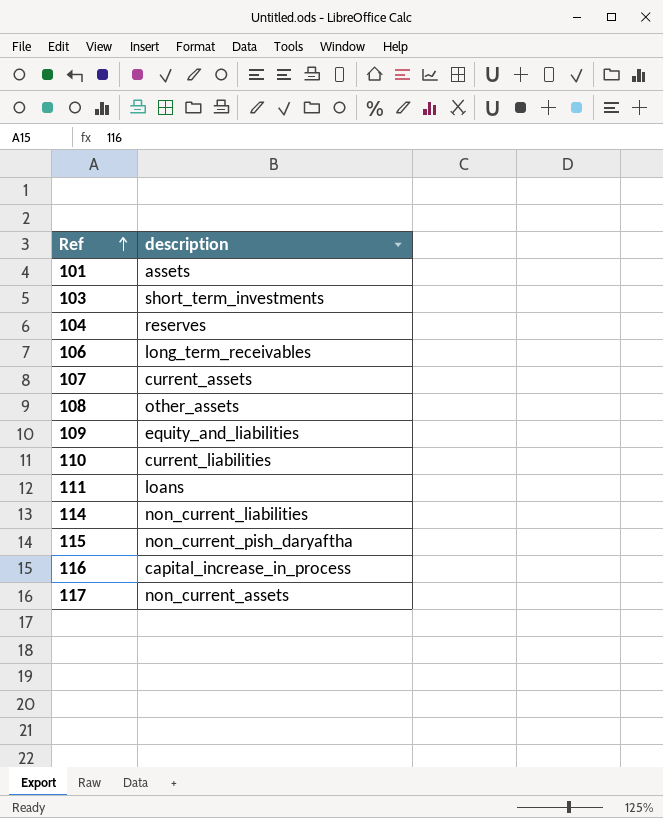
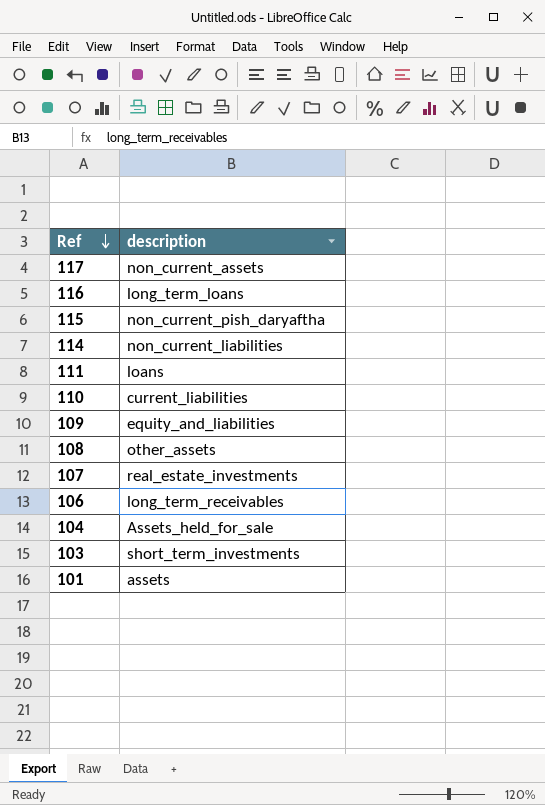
row order: Ref ascending -> Ref descending
116 | description: capital_increase_in_process -> long_term_loans
107 | description: current_assets -> real_estate_investments
104 | description: reserves -> Assets_held_for_sale

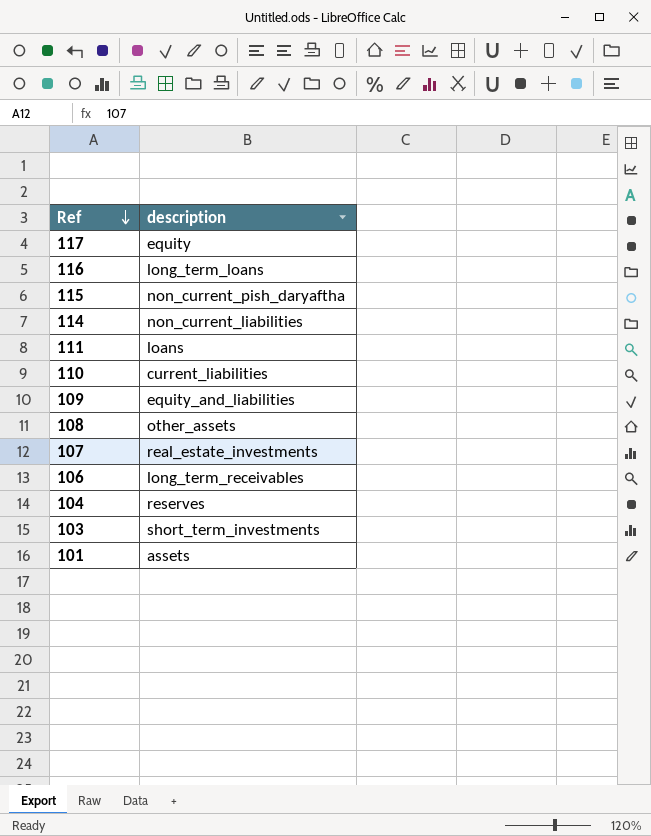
117 | description: non_current_assets -> equity
104 | description: Assets_held_for_sale -> reserves

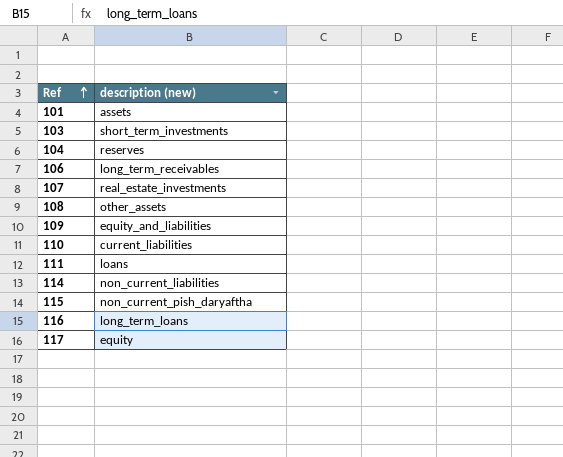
row order: Ref descending -> Ref ascending
column name: description -> description (new)

